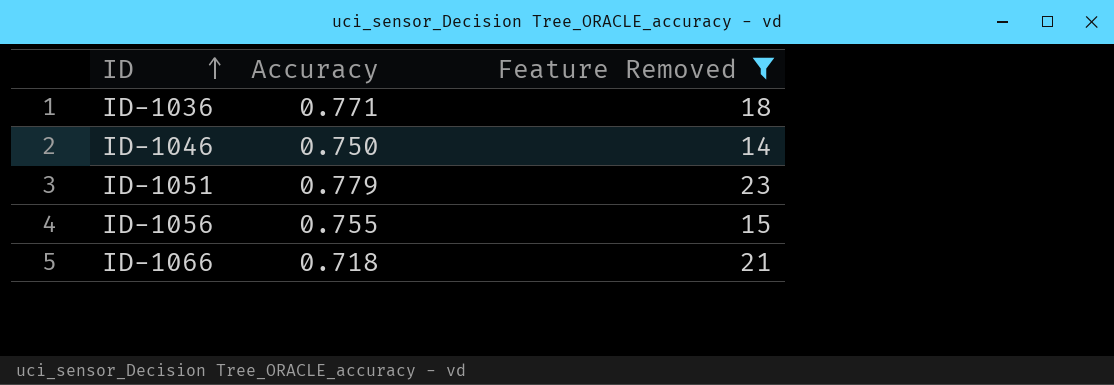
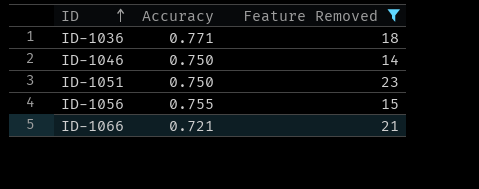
ID-1051 | Accuracy: 0.779 -> 0.750
ID-1066 | Accuracy: 0.718 -> 0.721

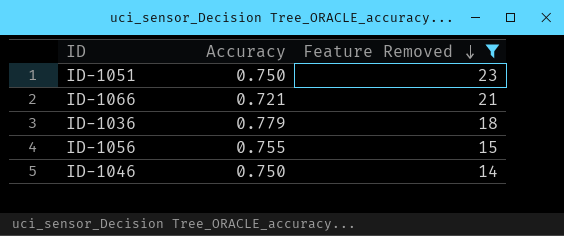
row order: ID ascending -> Feature Removed descending
ID-1036 | Accuracy: 0.771 -> 0.779

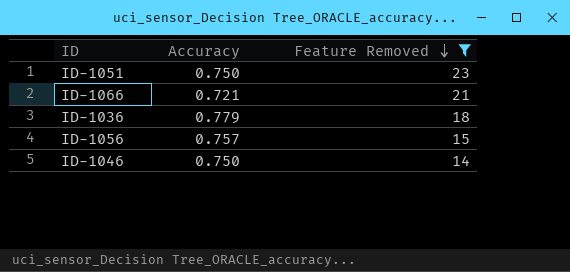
ID-1056 | Accuracy: 0.755 -> 0.757

